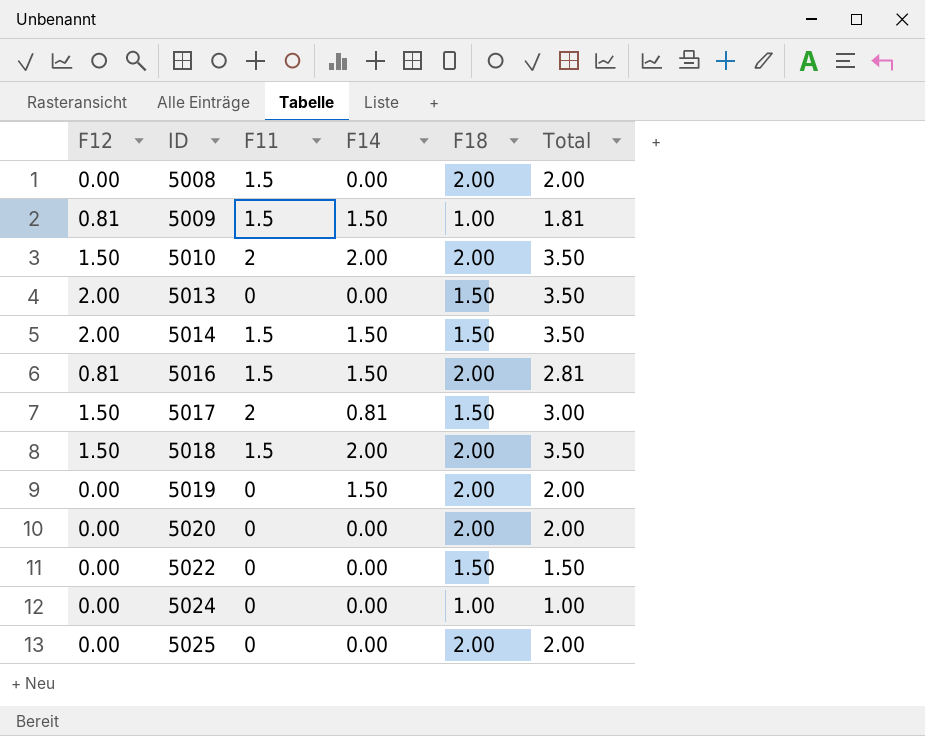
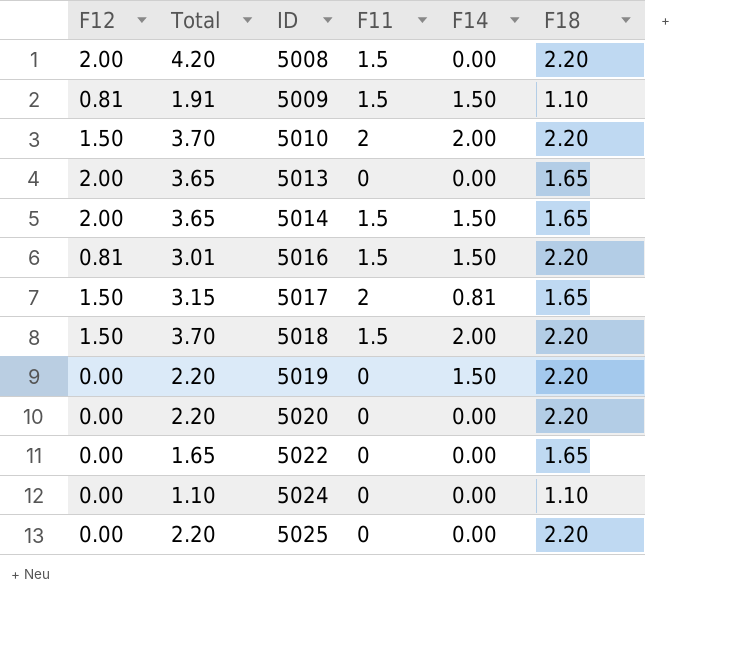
column Total | position: 6 -> 2
5008 | F12: 0.00 -> 2.00
5008 | Total: 2.00 -> 4.20
5008 | F18: 2.00 -> 2.20
5009 | Total: 1.81 -> 1.91
5009 | F18: 1.00 -> 1.10
5010 | Total: 3.50 -> 3.70
5010 | F18: 2.00 -> 2.20
5013 | Total: 3.50 -> 3.65
5013 | F18: 1.50 -> 1.65
5014 | Total: 3.50 -> 3.65
5014 | F18: 1.50 -> 1.65
5016 | Total: 2.81 -> 3.01
5016 | F18: 2.00 -> 2.20
5017 | Total: 3.00 -> 3.15
5017 | F18: 1.50 -> 1.65
5018 | Total: 3.50 -> 3.70
5018 | F18: 2.00 -> 2.20
5019 | Total: 2.00 -> 2.20
5019 | F18: 2.00 -> 2.20
5020 | Total: 2.00 -> 2.20
5020 | F18: 2.00 -> 2.20
5022 | Total: 1.50 -> 1.65
5022 | F18: 1.50 -> 1.65
5024 | Total: 1.00 -> 1.10
5024 | F18: 1.00 -> 1.10
5025 | Total: 2.00 -> 2.20
5025 | F18: 2.00 -> 2.20

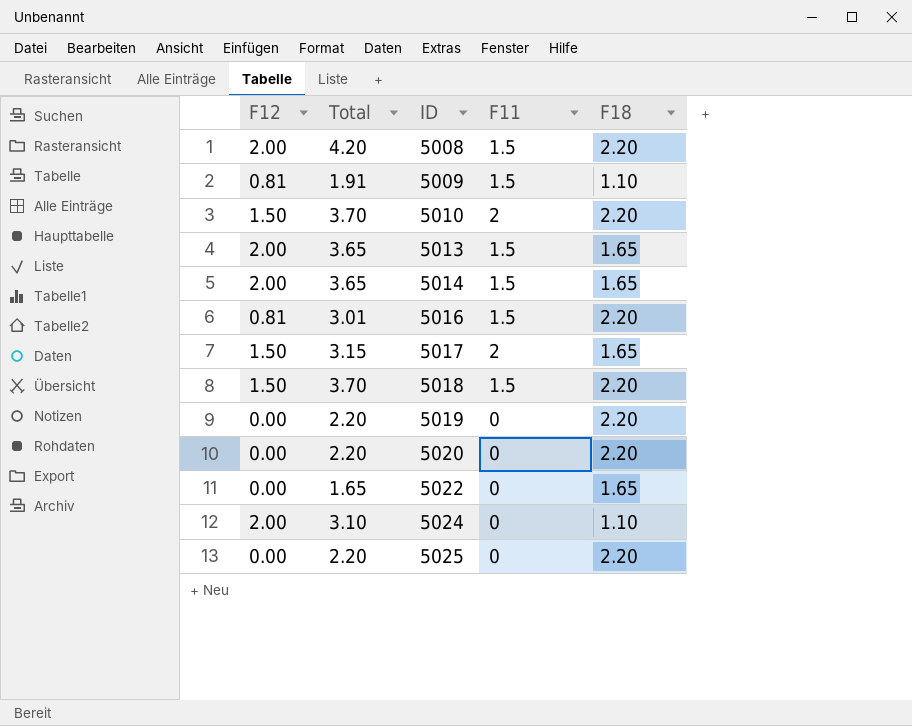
column F14 | position: 5 -> none
5013 | F11: 0 -> 1.5
5024 | F12: 0.00 -> 2.00
5024 | Total: 1.10 -> 3.10

